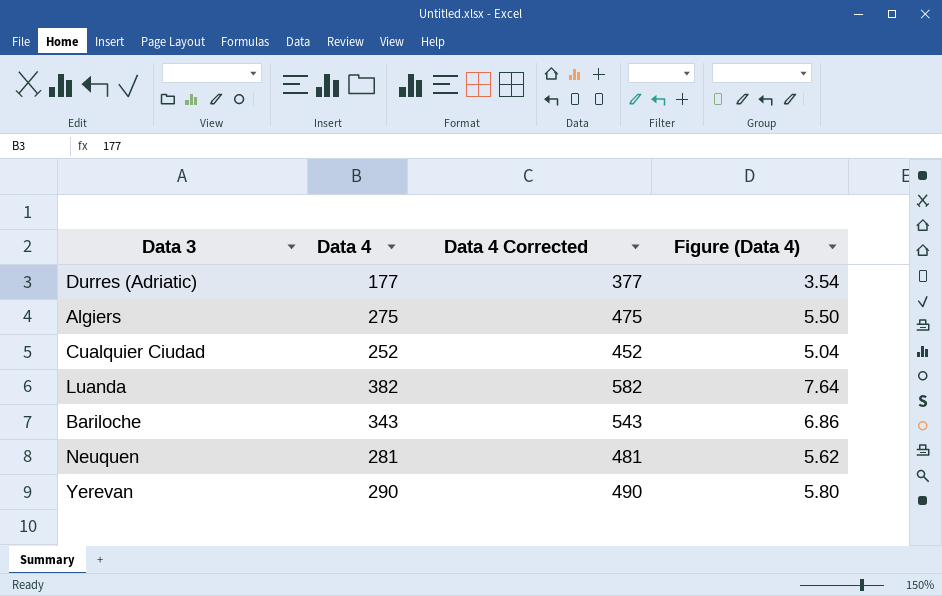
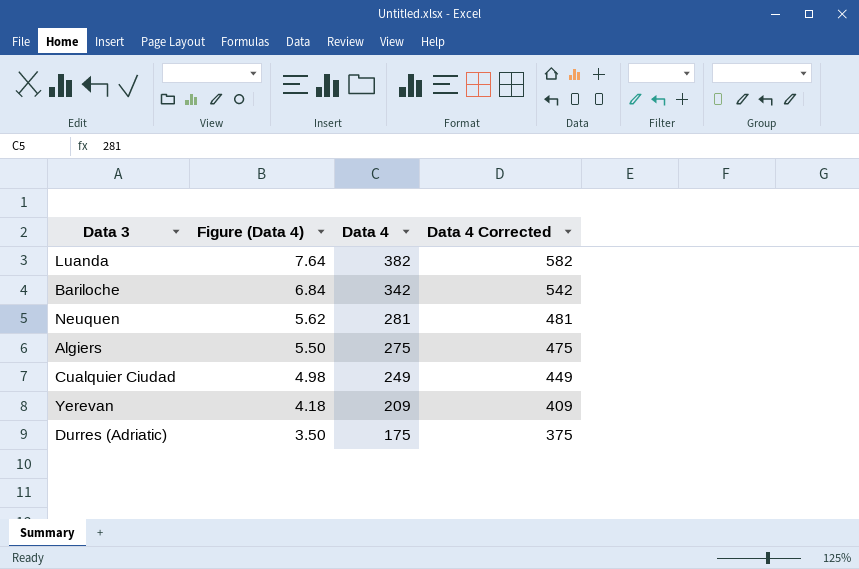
row order: none -> Figure (Data 4) descending
column Figure (Data 4) | position: 4 -> 2
Bariloche | Figure (Data 4): 6.86 -> 6.84
Bariloche | Data 4: 343 -> 342
Bariloche | Data 4 Corrected: 543 -> 542
Cualquier Ciudad | Figure (Data 4): 5.04 -> 4.98
Cualquier Ciudad | Data 4: 252 -> 249
Cualquier Ciudad | Data 4 Corrected: 452 -> 449
Yerevan | Figure (Data 4): 5.80 -> 4.18
Yerevan | Data 4: 290 -> 209
Yerevan | Data 4 Corrected: 490 -> 409
Durres (Adriatic) | Figure (Data 4): 3.54 -> 3.50
Durres (Adriatic) | Data 4: 177 -> 175
Durres (Adriatic) | Data 4 Corrected: 377 -> 375

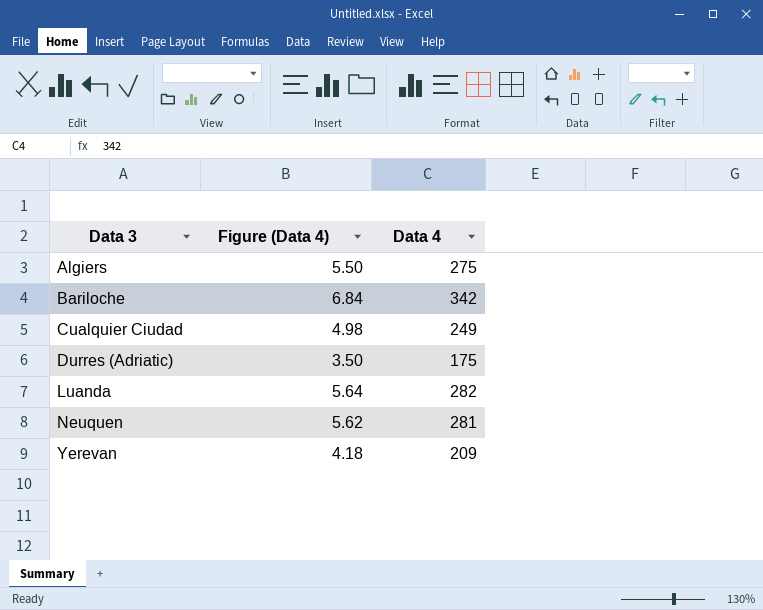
row order: Figure (Data 4) descending -> Data 3 ascending
column Data 4 Corrected | formula: [Data 4] + 200 -> none
Luanda | Figure (Data 4): 7.64 -> 5.64
Luanda | Data 4: 382 -> 282

